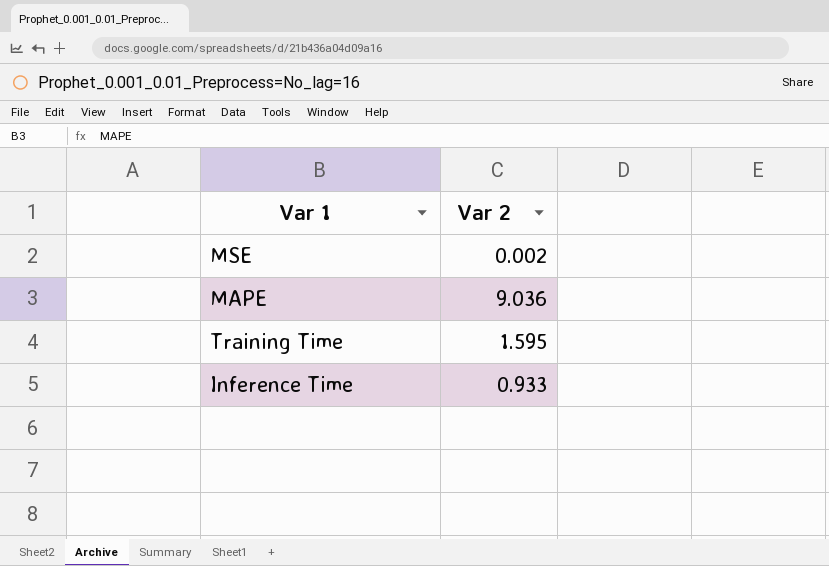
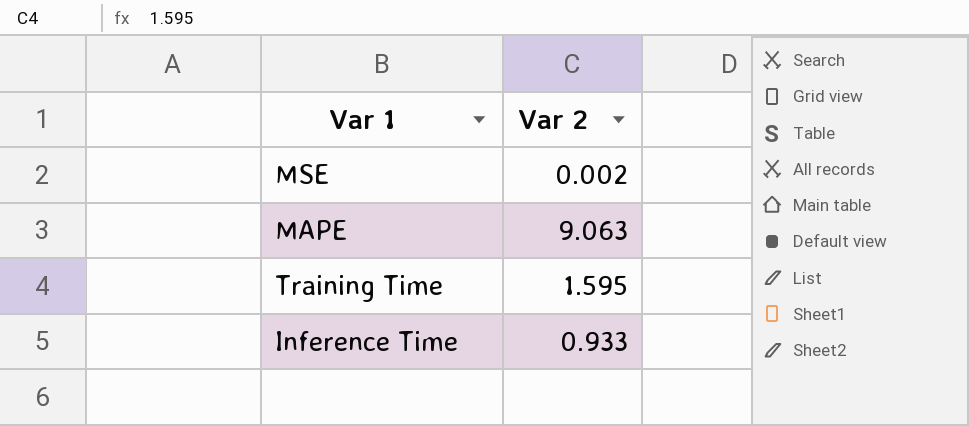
MAPE | Var 2: 9.036 -> 9.063

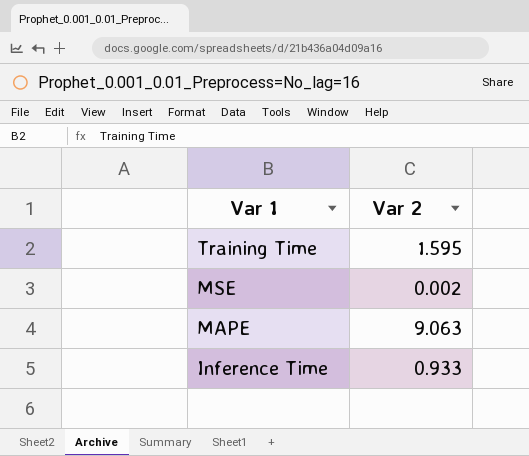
row order: none -> Var 1 descending

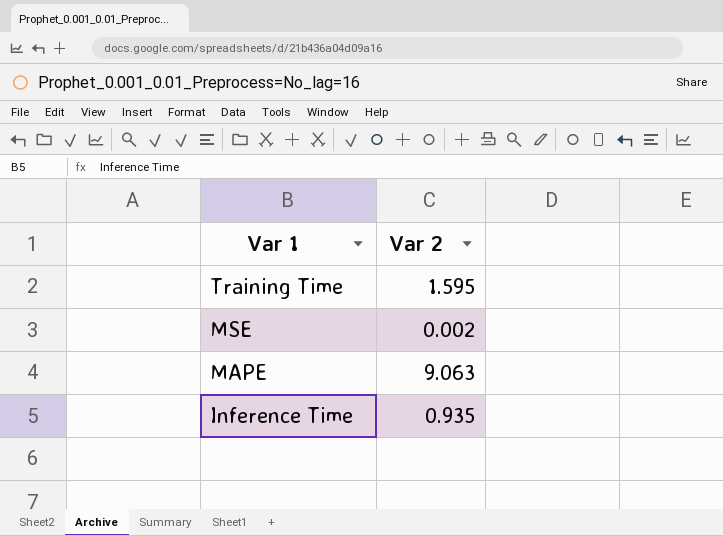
Inference Time | Var 2: 0.933 -> 0.935

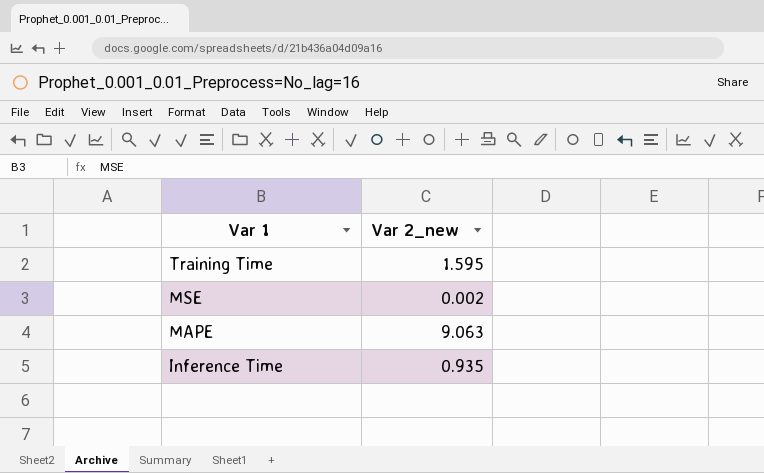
column name: Var 2 -> Var 2_new

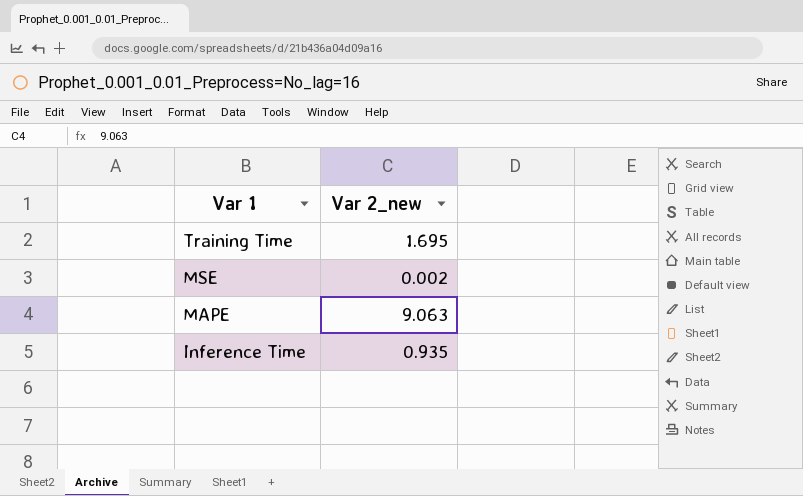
Training Time | Var 2_new: 1.595 -> 1.695

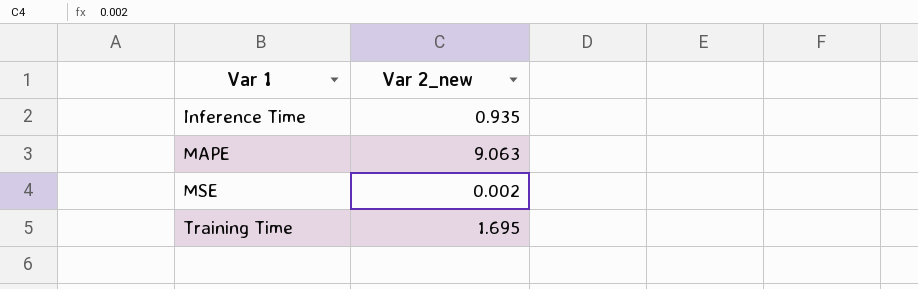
row order: Var 1 descending -> Var 1 ascending

